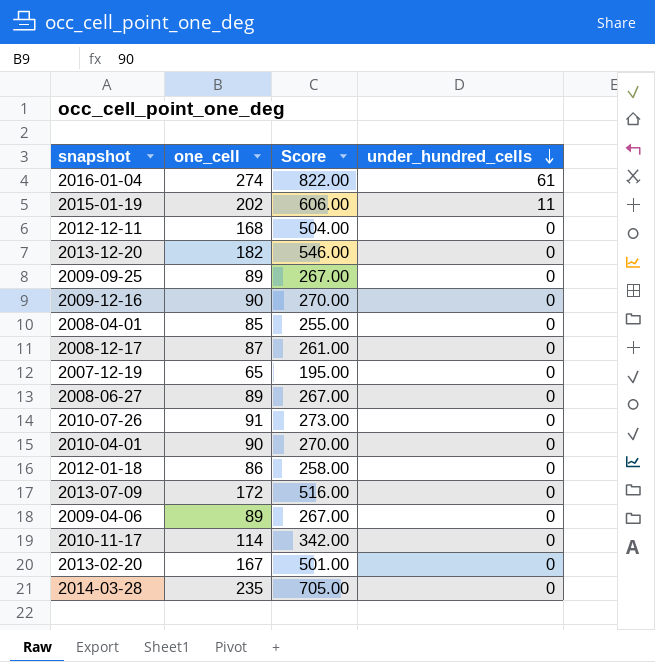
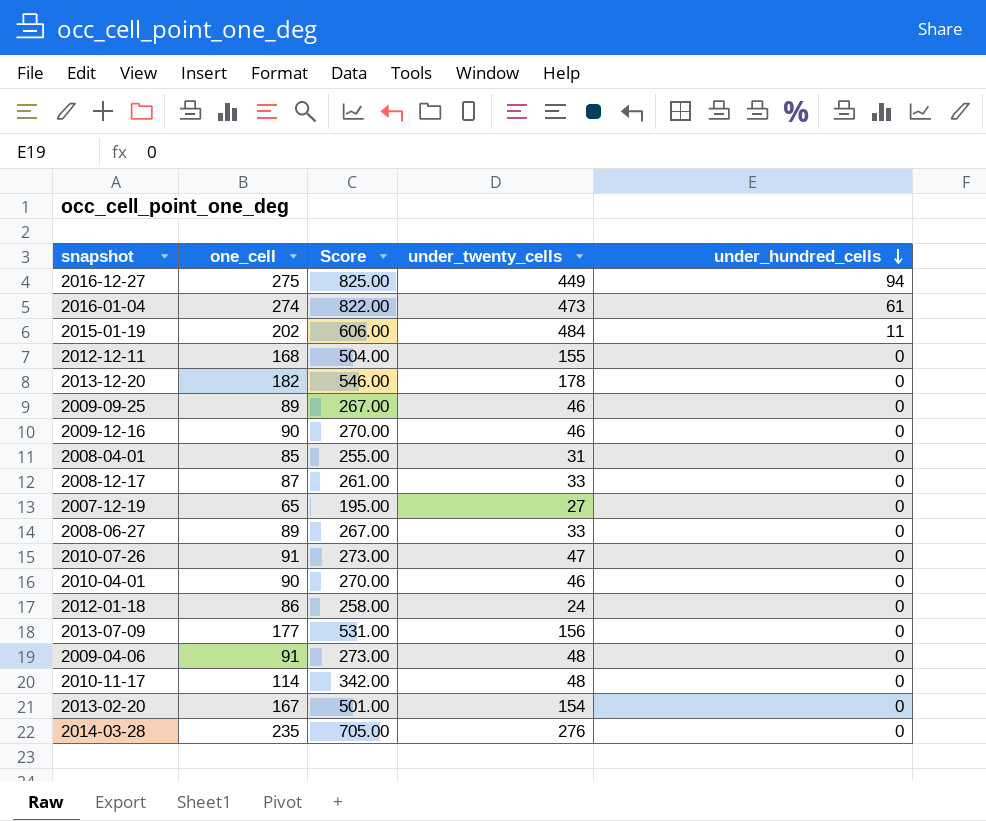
column under_twenty_cells | position: none -> 4
row 2016-12-27: none -> 275 | 825.00 | 449 | 94
2013-07-09 | one_cell: 172 -> 177
2013-07-09 | Score: 516.00 -> 531.00
2009-04-06 | one_cell: 89 -> 91
2009-04-06 | Score: 267.00 -> 273.00

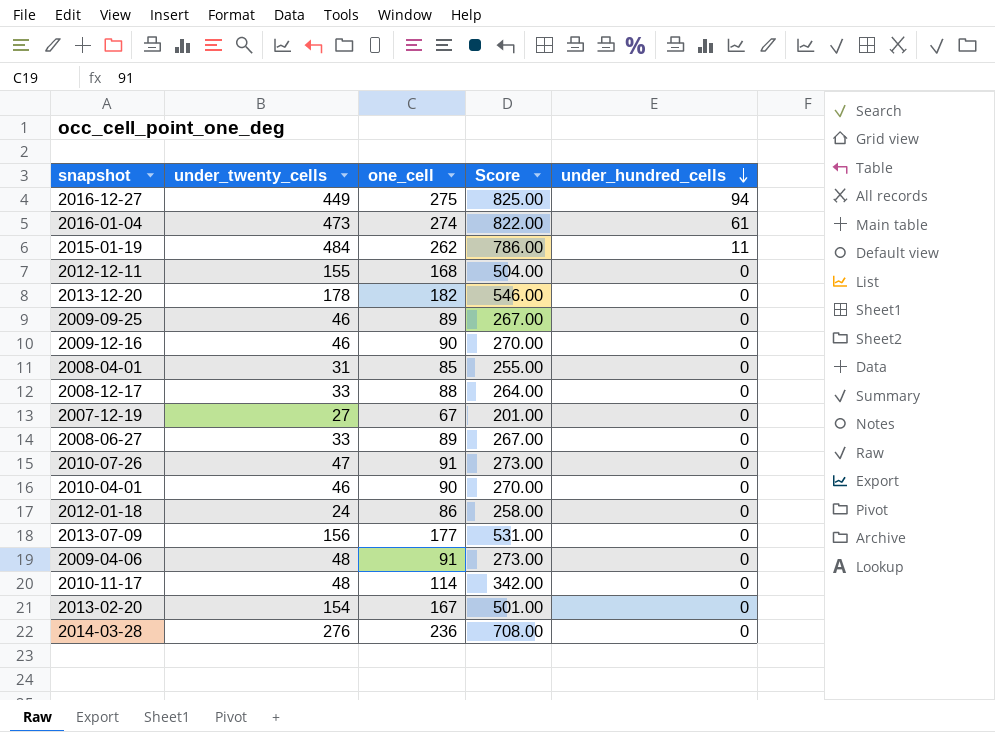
column under_twenty_cells | position: 4 -> 2
2015-01-19 | one_cell: 202 -> 262
2015-01-19 | Score: 606.00 -> 786.00
2008-12-17 | one_cell: 87 -> 88
2008-12-17 | Score: 261.00 -> 264.00
2007-12-19 | one_cell: 65 -> 67
2007-12-19 | Score: 195.00 -> 201.00
2014-03-28 | one_cell: 235 -> 236
2014-03-28 | Score: 705.00 -> 708.00

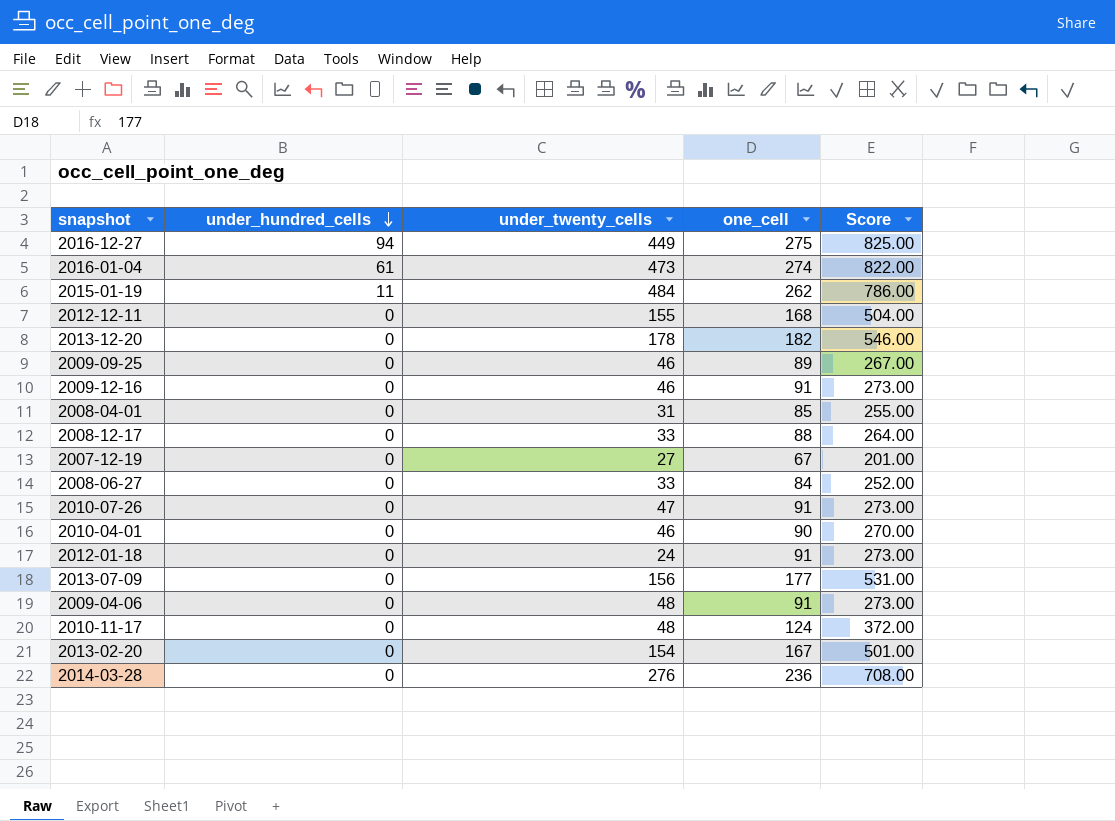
column under_hundred_cells | position: 5 -> 2
2009-12-16 | one_cell: 90 -> 91
2009-12-16 | Score: 270.00 -> 273.00
2008-06-27 | one_cell: 89 -> 84
2008-06-27 | Score: 267.00 -> 252.00
2012-01-18 | one_cell: 86 -> 91
2012-01-18 | Score: 258.00 -> 273.00
2010-11-17 | one_cell: 114 -> 124
2010-11-17 | Score: 342.00 -> 372.00

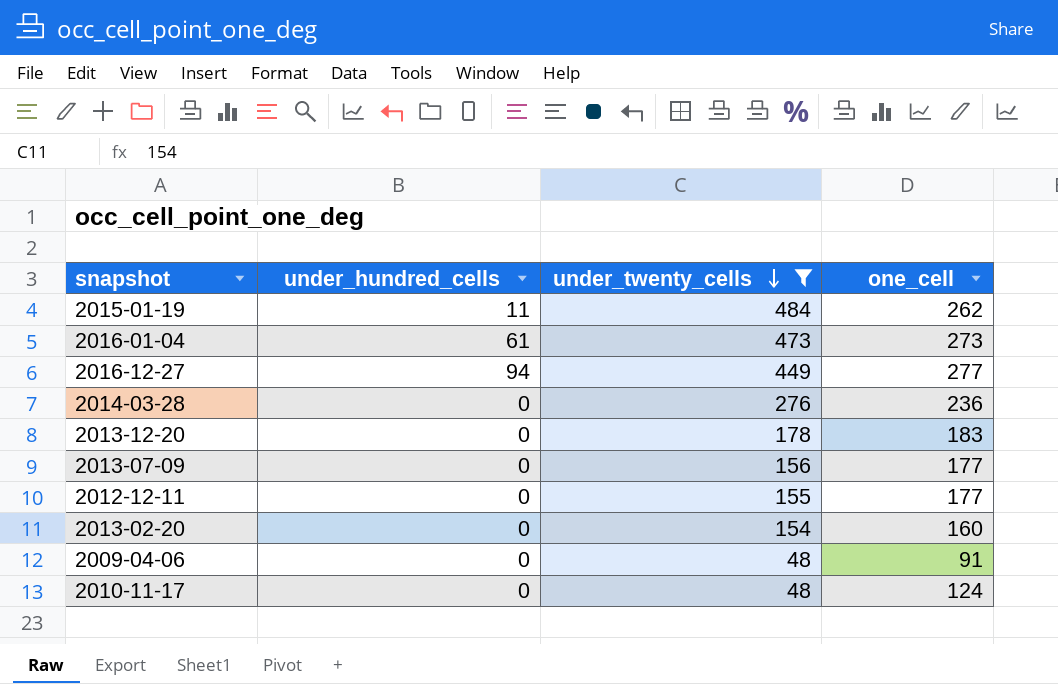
filter: none -> under_twenty_cells >= 48
row order: under_hundred_cells descending -> under_twenty_cells descending
column Score | formula: [one_cell] * 3 -> none
2016-01-04 | one_cell: 274 -> 273
2016-12-27 | one_cell: 275 -> 277
2013-12-20 | one_cell: 182 -> 183
2012-12-11 | one_cell: 168 -> 177
2013-02-20 | one_cell: 167 -> 160

